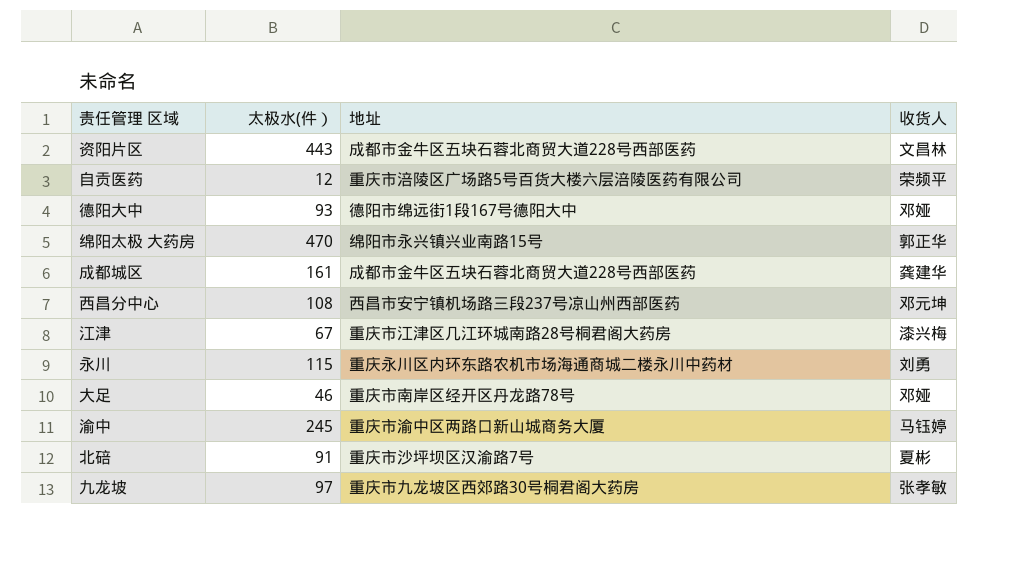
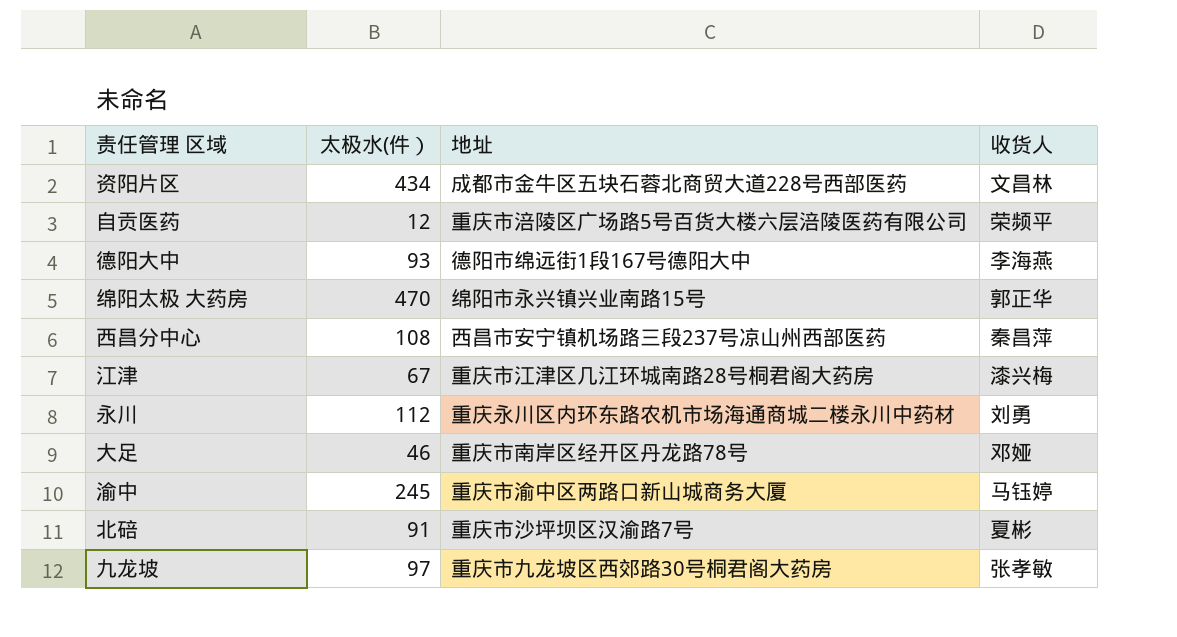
row 成都城区: 161 | 成都市金牛区五块石蓉北商贸大道228号西部医药 | 龚建华 -> none
资阳片区 | 太极水(件）: 443 -> 434
德阳大中 | 收货人: 邓娅 -> 李海燕
西昌分中心 | 收货人: 邓元坤 -> 秦昌萍
永川 | 太极水(件）: 115 -> 112

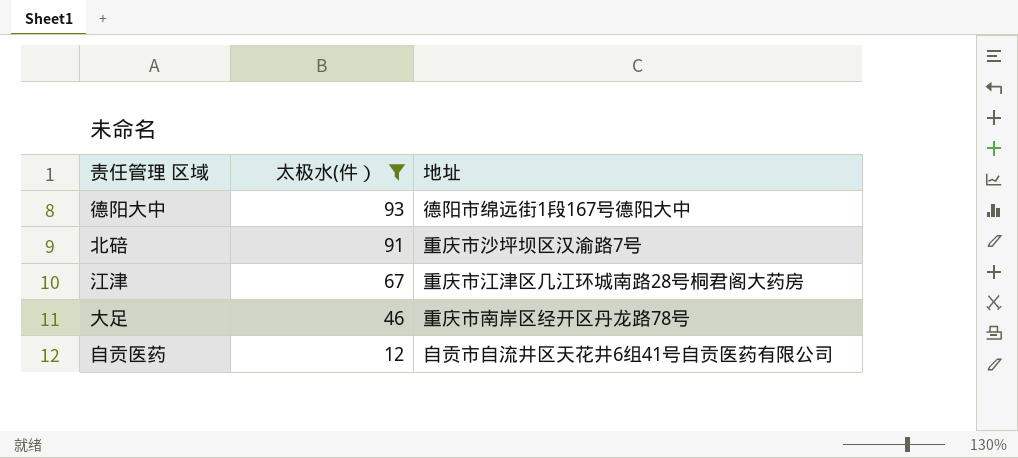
filter: none -> 太极水(件） <= 93
row order: none -> 太极水(件） descending
column 收货人 | position: 4 -> none
自贡医药 | 地址: 重庆市涪陵区广场路5号百货大楼六层涪陵医药有限公司 -> 自贡市自流井区天花井6组41号自贡医药有限公司

